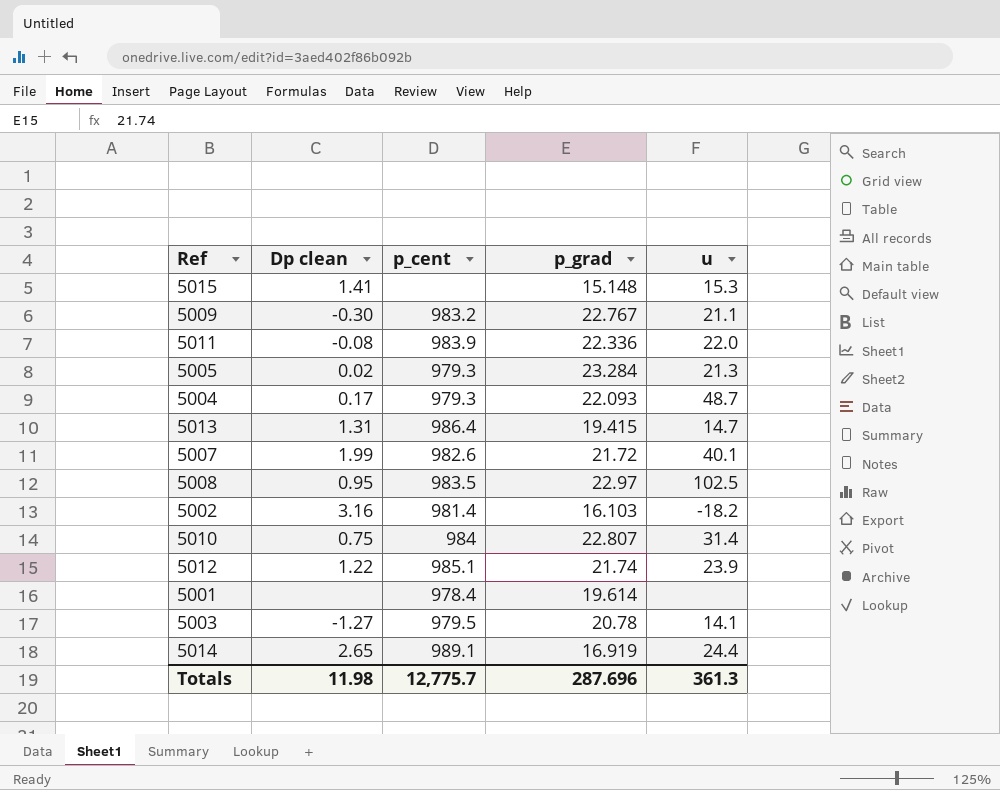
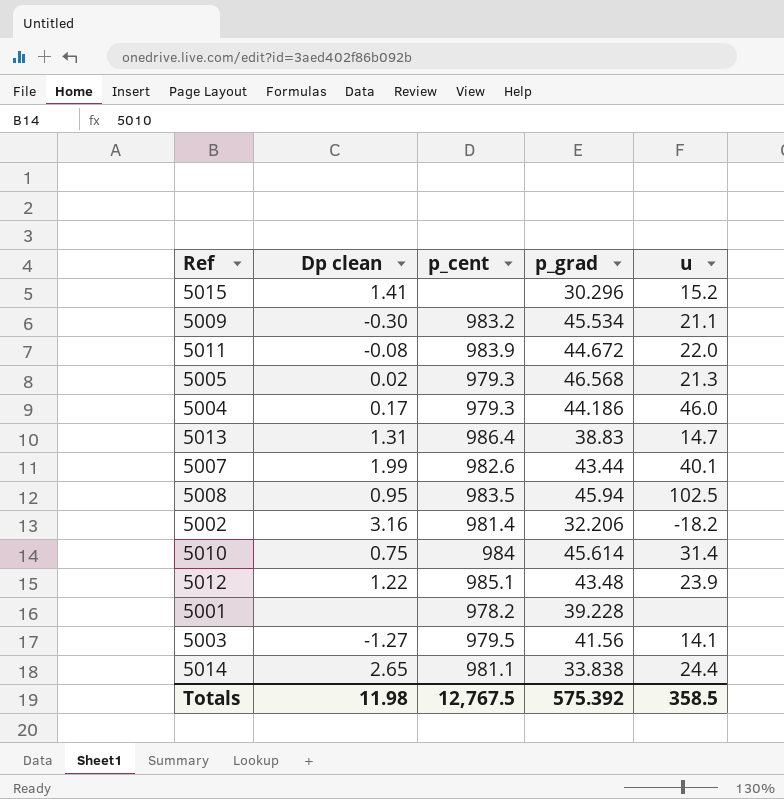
5015 | p_grad: 15.148 -> 30.296
5015 | u: 15.3 -> 15.2
5009 | p_grad: 22.767 -> 45.534
5011 | p_grad: 22.336 -> 44.672
5005 | p_grad: 23.284 -> 46.568
5004 | p_grad: 22.093 -> 44.186
5004 | u: 48.7 -> 46.0
5013 | p_grad: 19.415 -> 38.83
5007 | p_grad: 21.72 -> 43.44
5008 | p_grad: 22.97 -> 45.94
5002 | p_grad: 16.103 -> 32.206
5010 | p_grad: 22.807 -> 45.614
5012 | p_grad: 21.74 -> 43.48
5001 | p_cent: 978.4 -> 978.2
5001 | p_grad: 19.614 -> 39.228
5003 | p_grad: 20.78 -> 41.56
5014 | p_cent: 989.1 -> 981.1
5014 | p_grad: 16.919 -> 33.838
Totals | p_cent: 12,775.7 -> 12,767.5
Totals | p_grad: 287.696 -> 575.392
Totals | u: 361.3 -> 358.5

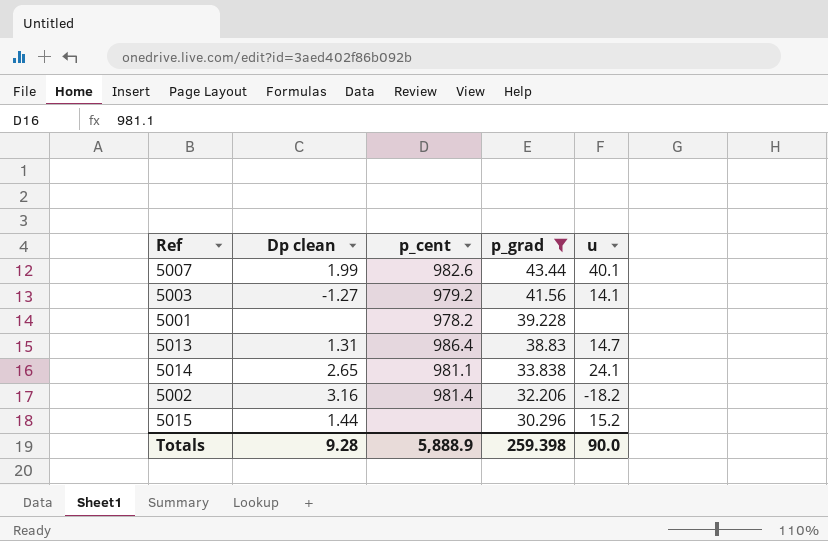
filter: none -> p_grad <= 43.44
row order: none -> p_grad descending
5003 | p_cent: 979.5 -> 979.2
5014 | u: 24.4 -> 24.1
5015 | Dp clean: 1.41 -> 1.44
Totals | Dp clean: 11.98 -> 9.28
Totals | p_cent: 12,767.5 -> 5,888.9
Totals | p_grad: 575.392 -> 259.398
Totals | u: 358.5 -> 90.0

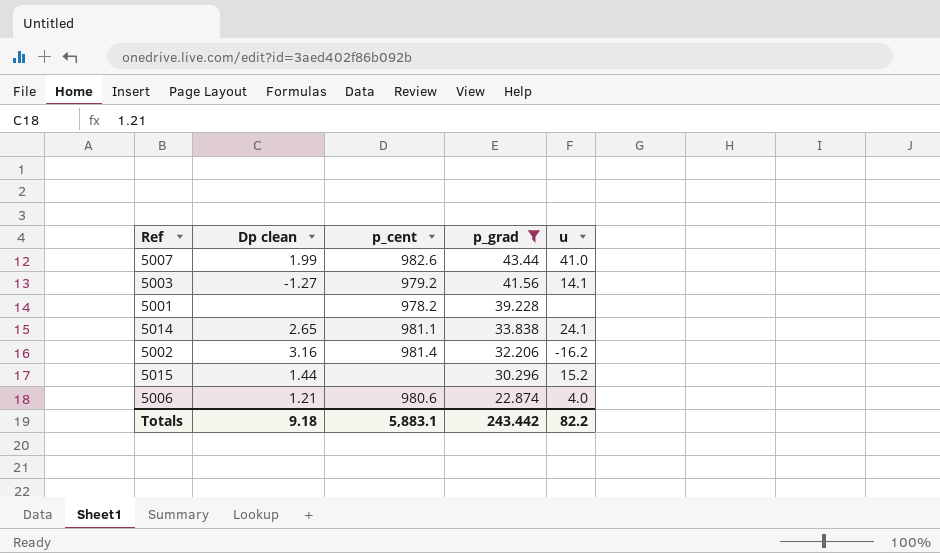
row 5013: 1.31 | 986.4 | 38.83 | 14.7 -> none
5007 | u: 40.1 -> 41.0
5002 | u: -18.2 -> -16.2
row 5006: none -> 1.21 | 980.6 | 22.874 | 4.0
Totals | Dp clean: 9.28 -> 9.18
Totals | p_cent: 5,888.9 -> 5,883.1
Totals | p_grad: 259.398 -> 243.442
Totals | u: 90.0 -> 82.2

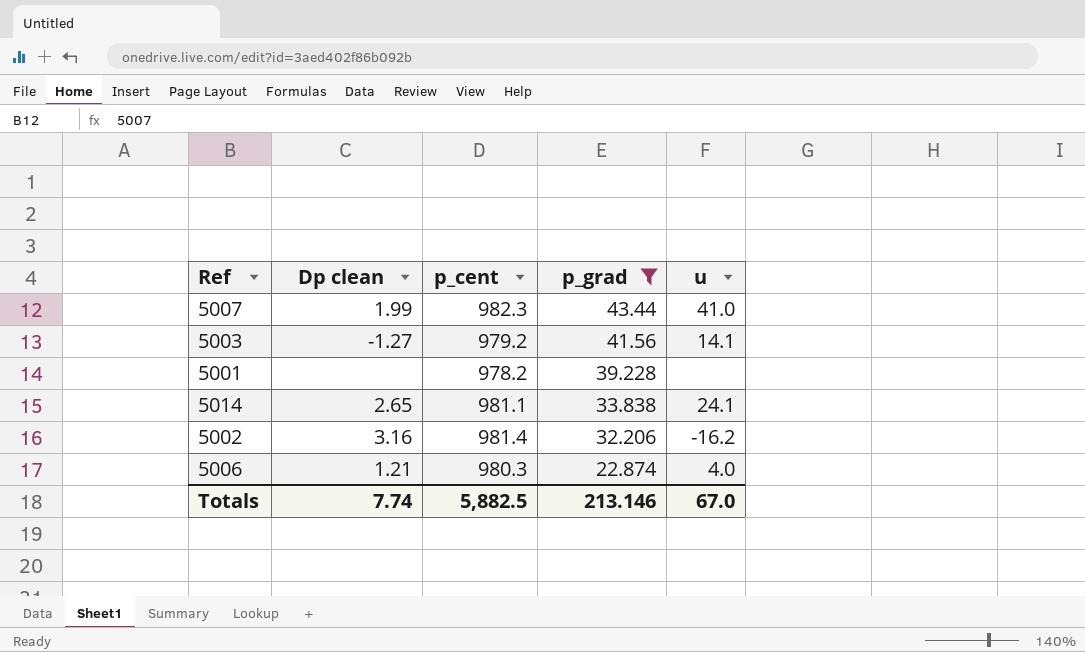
row 5015: 1.44 | none | 30.296 | 15.2 -> none
5007 | p_cent: 982.6 -> 982.3
5006 | p_cent: 980.6 -> 980.3
Totals | Dp clean: 9.18 -> 7.74
Totals | p_cent: 5,883.1 -> 5,882.5
Totals | p_grad: 243.442 -> 213.146
Totals | u: 82.2 -> 67.0

